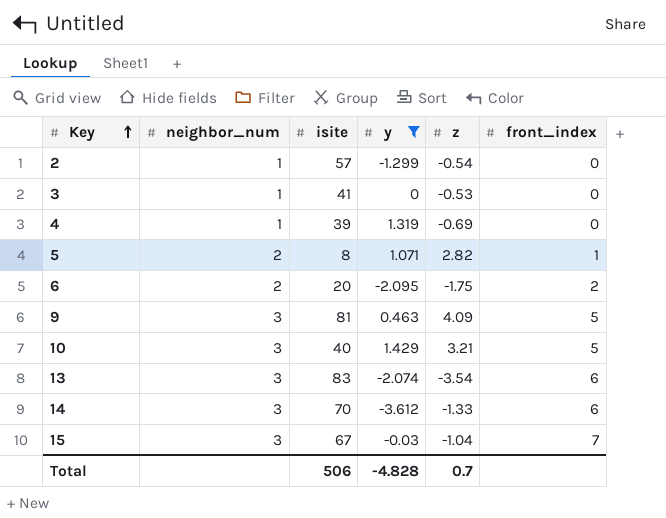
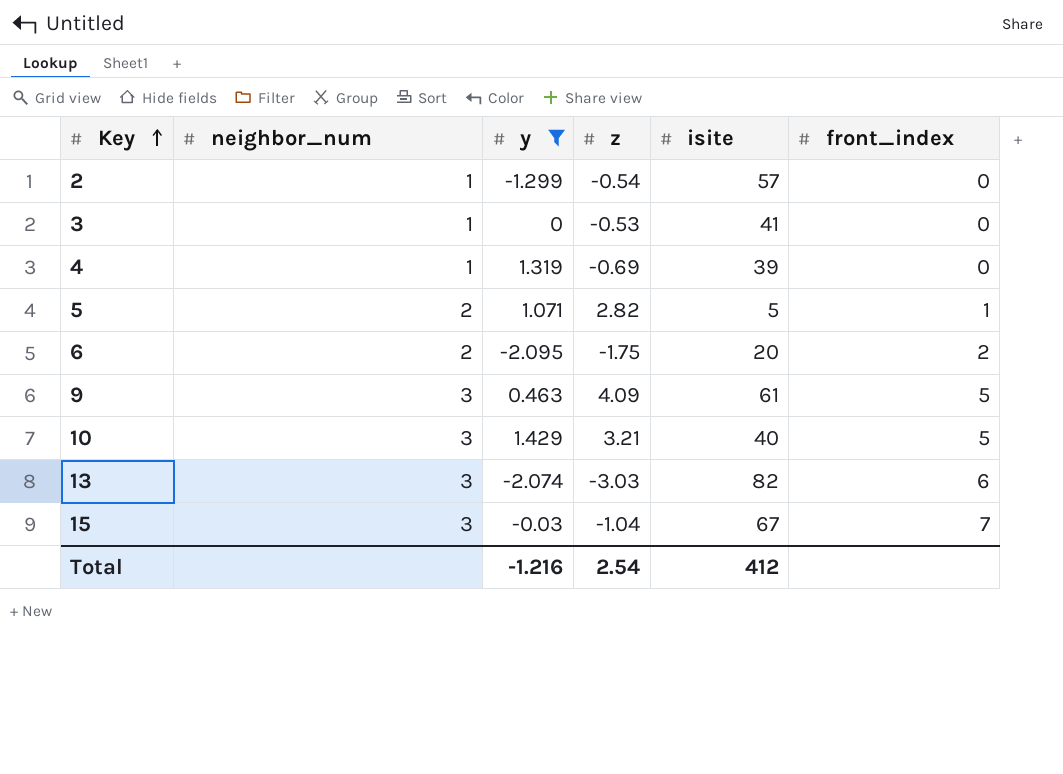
column isite | position: 3 -> 5
row 14: 3 | 70 | -3.612 | -1.33 | 6 -> none
5 | isite: 8 -> 5
9 | isite: 81 -> 61
13 | z: -3.54 -> -3.03
13 | isite: 83 -> 82
Total | y: -4.828 -> -1.216
Total | z: 0.7 -> 2.54
Total | isite: 506 -> 412

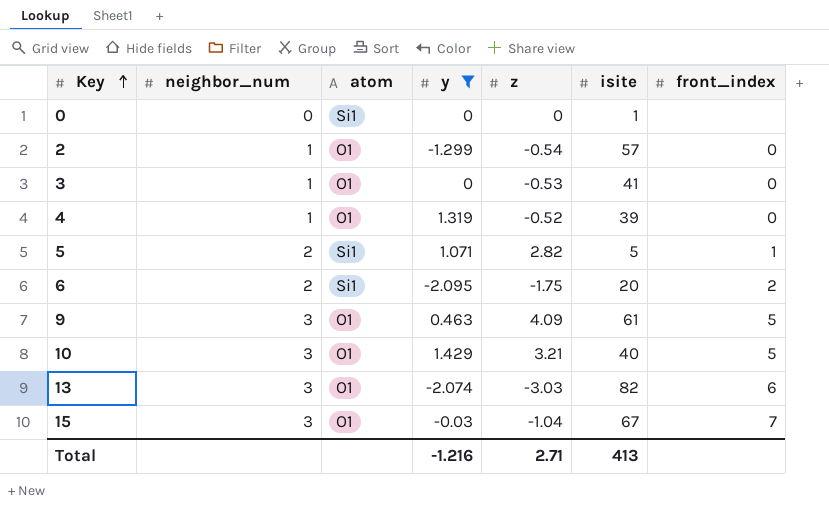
column atom | position: none -> 3
row 0: none -> 0 | Si1 | 0 | 0 | 1 | none
4 | z: -0.69 -> -0.52
Total | z: 2.54 -> 2.71
Total | isite: 412 -> 413

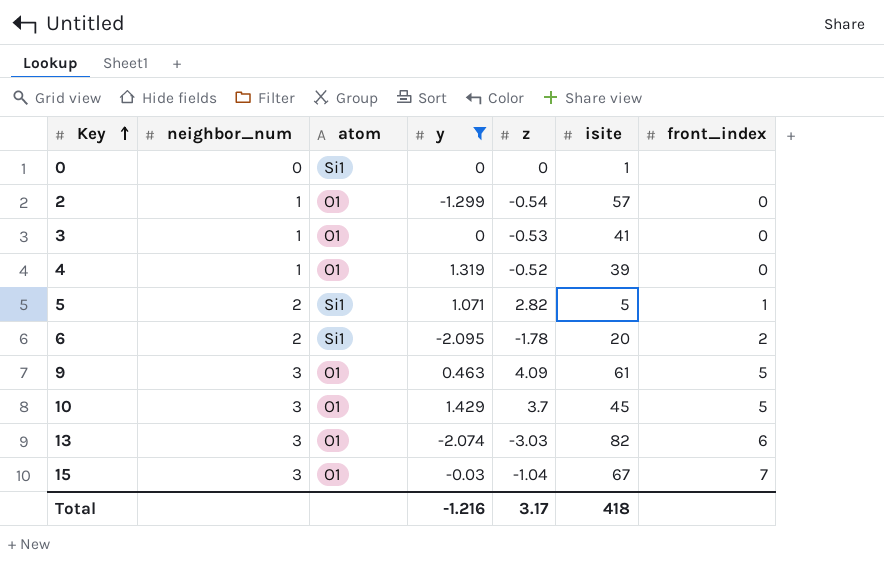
6 | z: -1.75 -> -1.78
10 | z: 3.21 -> 3.7
10 | isite: 40 -> 45
Total | z: 2.71 -> 3.17
Total | isite: 413 -> 418

